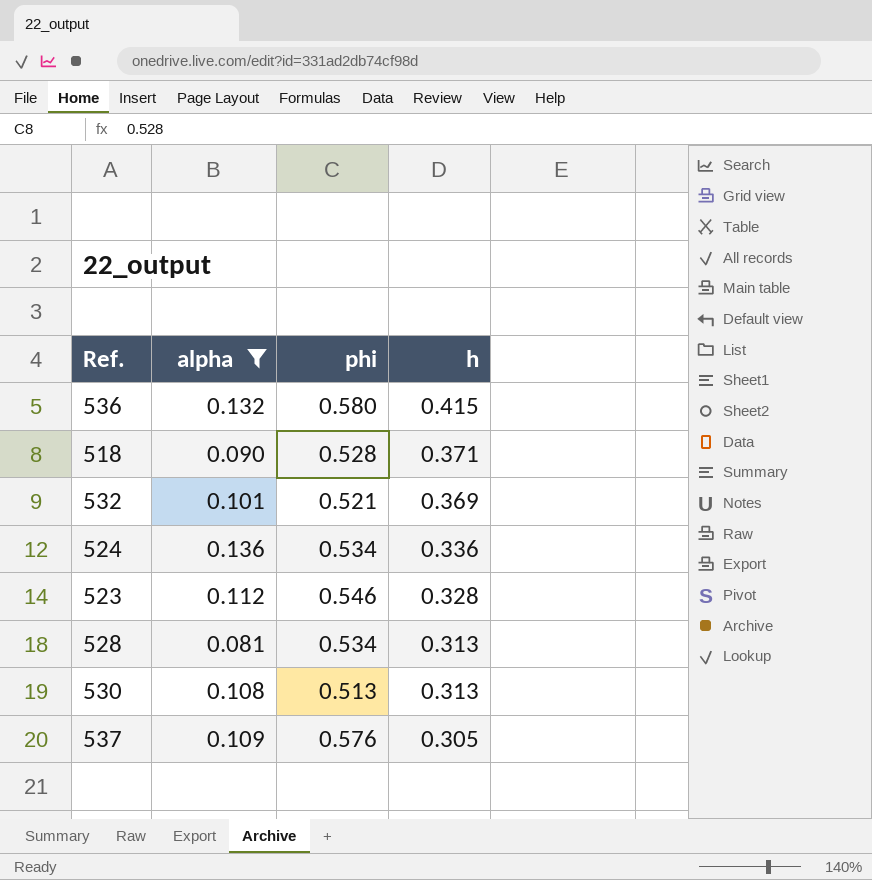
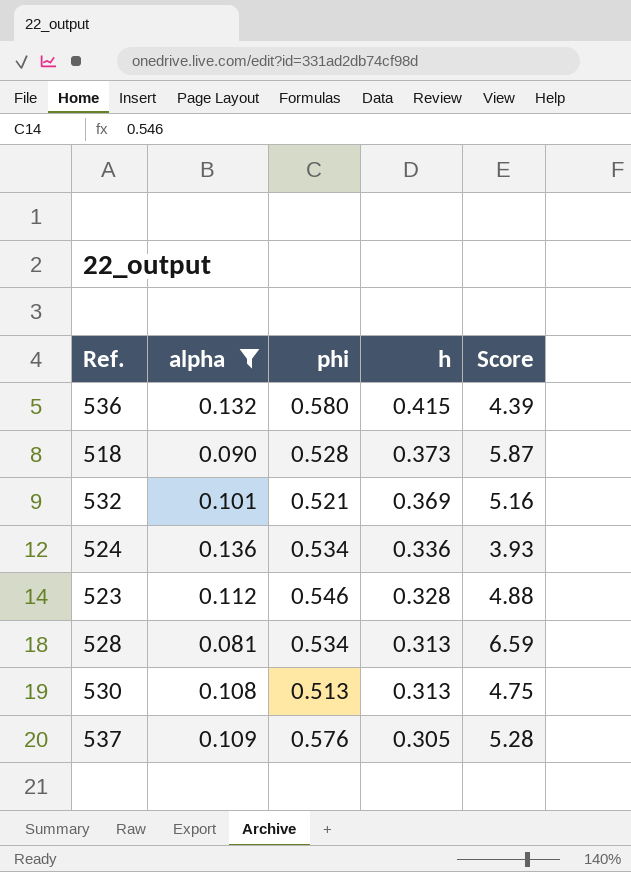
column Score | formula: none -> [phi] / [alpha]
518 | h: 0.371 -> 0.373

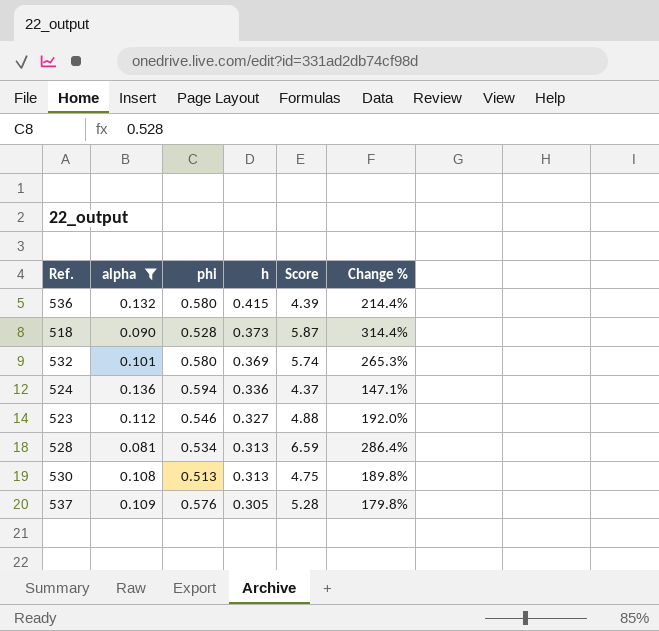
column Change % | formula: none -> ([h] - [alpha]) / [alpha]
532 | phi: 0.521 -> 0.580
532 | Score: 5.16 -> 5.74
524 | phi: 0.534 -> 0.594
524 | Score: 3.93 -> 4.37
523 | h: 0.328 -> 0.327

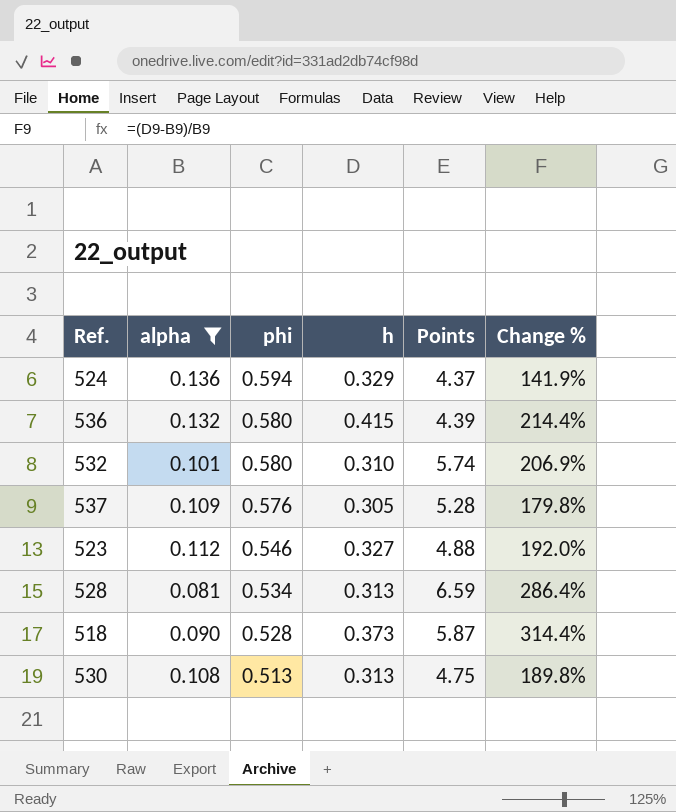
row order: h descending -> phi descending
column name: Score -> Points
524 | h: 0.336 -> 0.329
524 | Change %: 147.1% -> 141.9%
532 | h: 0.369 -> 0.310
532 | Change %: 265.3% -> 206.9%

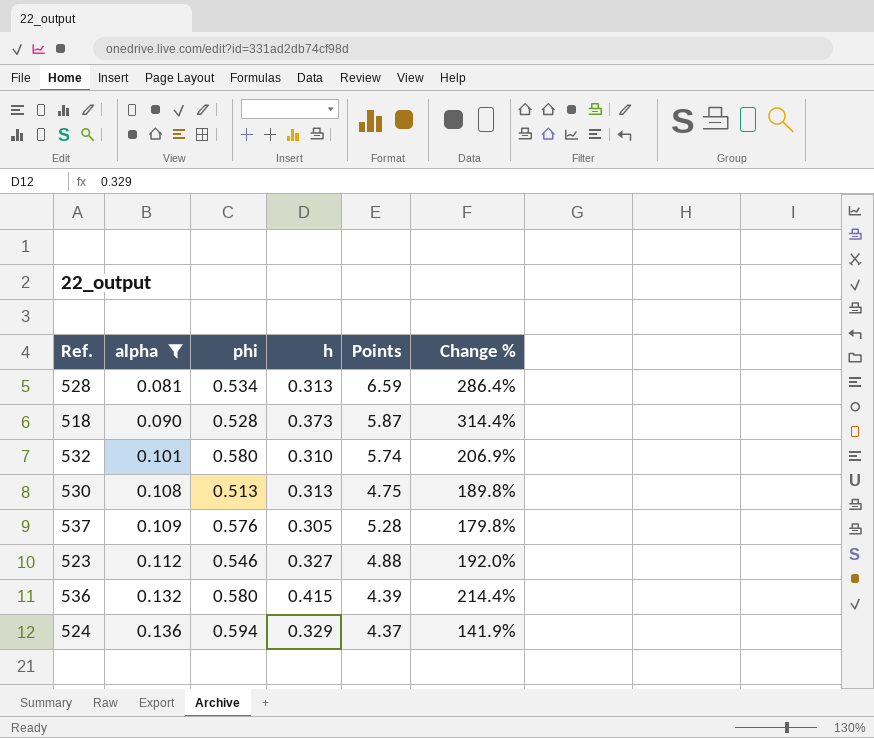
row order: phi descending -> alpha ascending

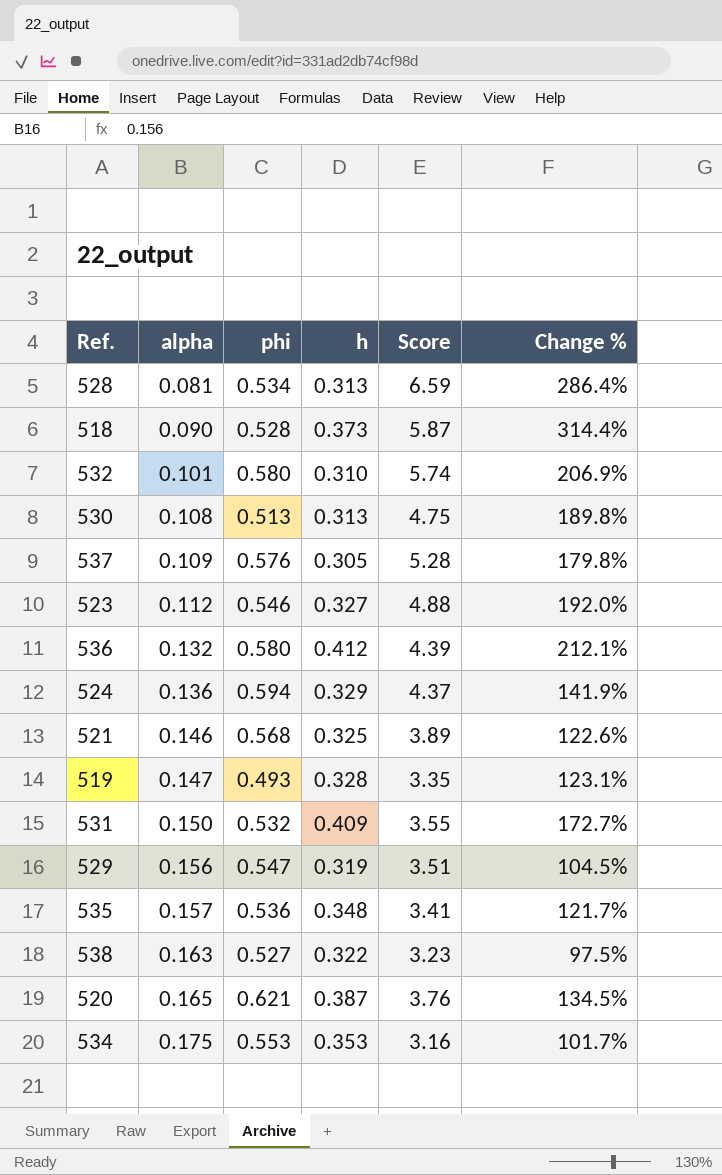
filter: alpha <= 0.136 -> none
column name: Points -> Score
536 | h: 0.415 -> 0.412
536 | Change %: 214.4% -> 212.1%

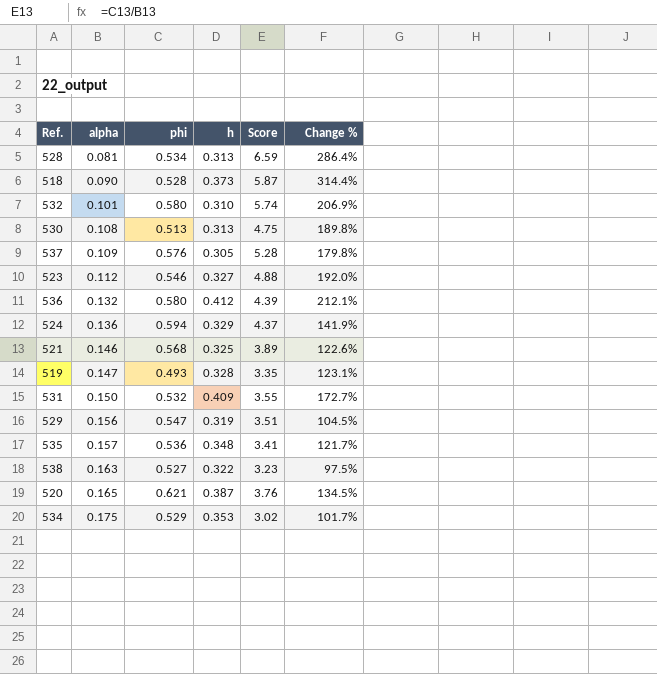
534 | phi: 0.553 -> 0.529
534 | Score: 3.16 -> 3.02

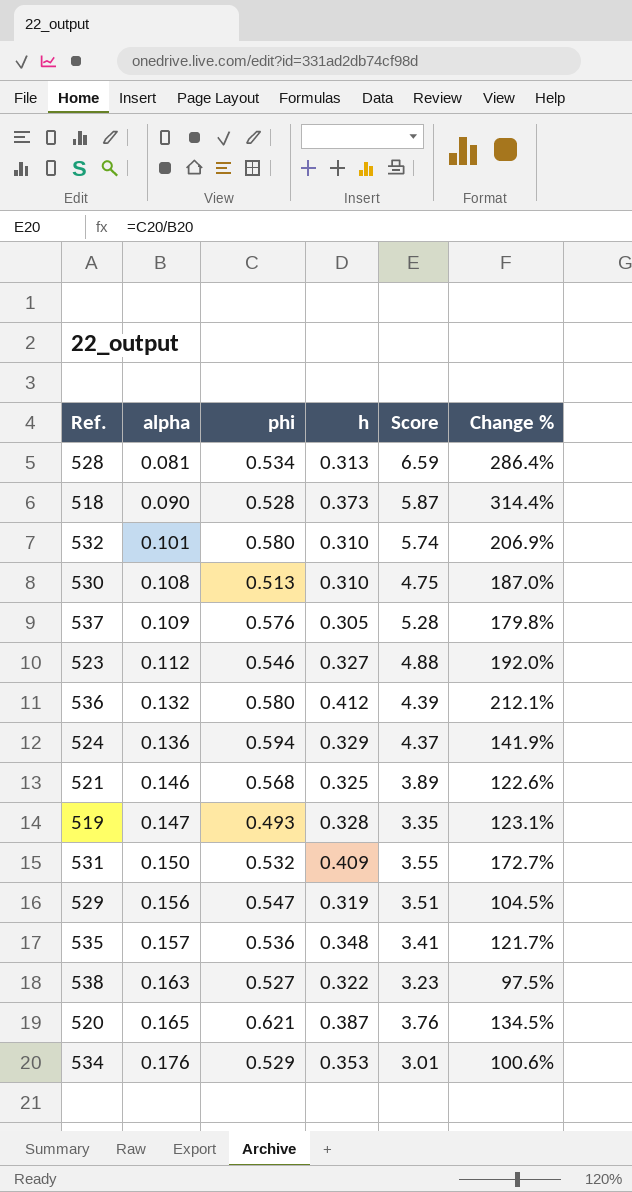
530 | h: 0.313 -> 0.310
530 | Change %: 189.8% -> 187.0%
534 | alpha: 0.175 -> 0.176
534 | Score: 3.02 -> 3.01
534 | Change %: 101.7% -> 100.6%

